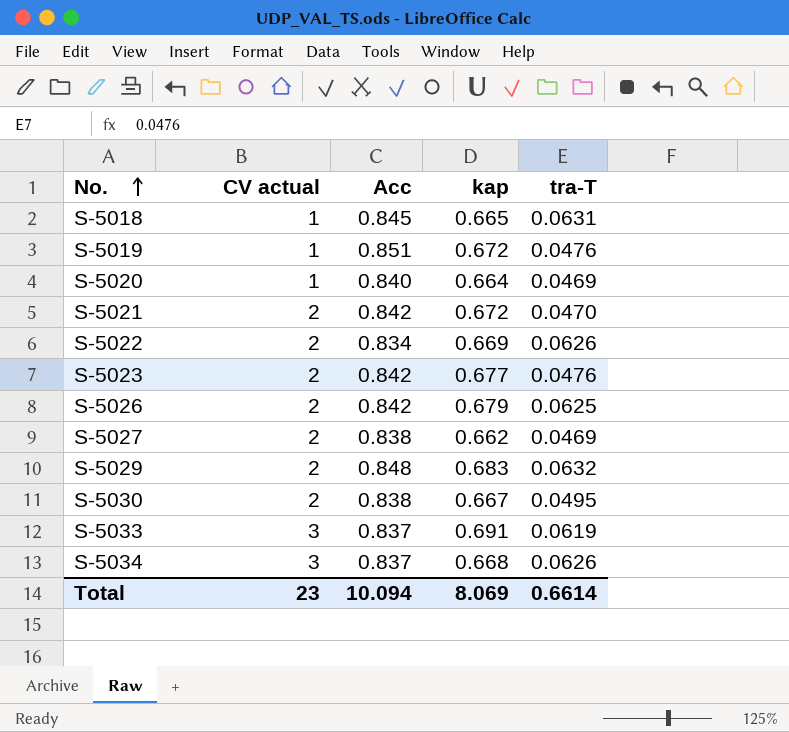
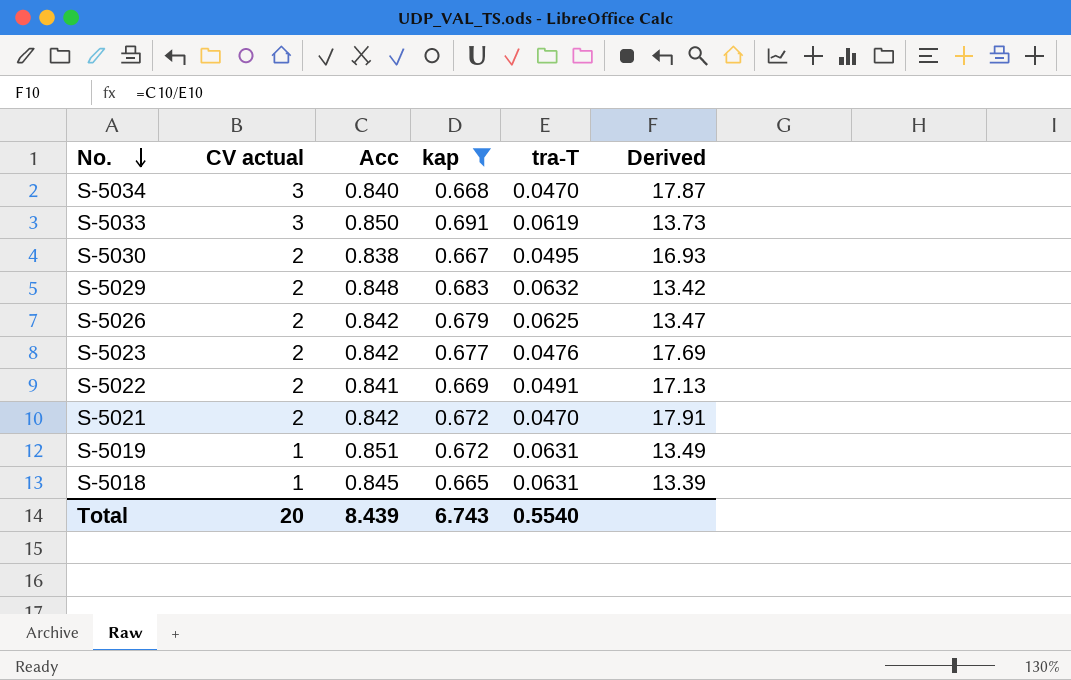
filter: none -> kap >= 0.665
row order: No. ascending -> No. descending
column Derived | formula: none -> [Acc] / [tra-T]
S-5034 | Acc: 0.837 -> 0.840
S-5034 | tra-T: 0.0626 -> 0.0470
S-5033 | Acc: 0.837 -> 0.850
S-5022 | Acc: 0.834 -> 0.841
S-5022 | tra-T: 0.0626 -> 0.0491
S-5019 | tra-T: 0.0476 -> 0.0631
Total | CV actual: 23 -> 20
Total | Acc: 10.094 -> 8.439
Total | kap: 8.069 -> 6.743
Total | tra-T: 0.6614 -> 0.5540

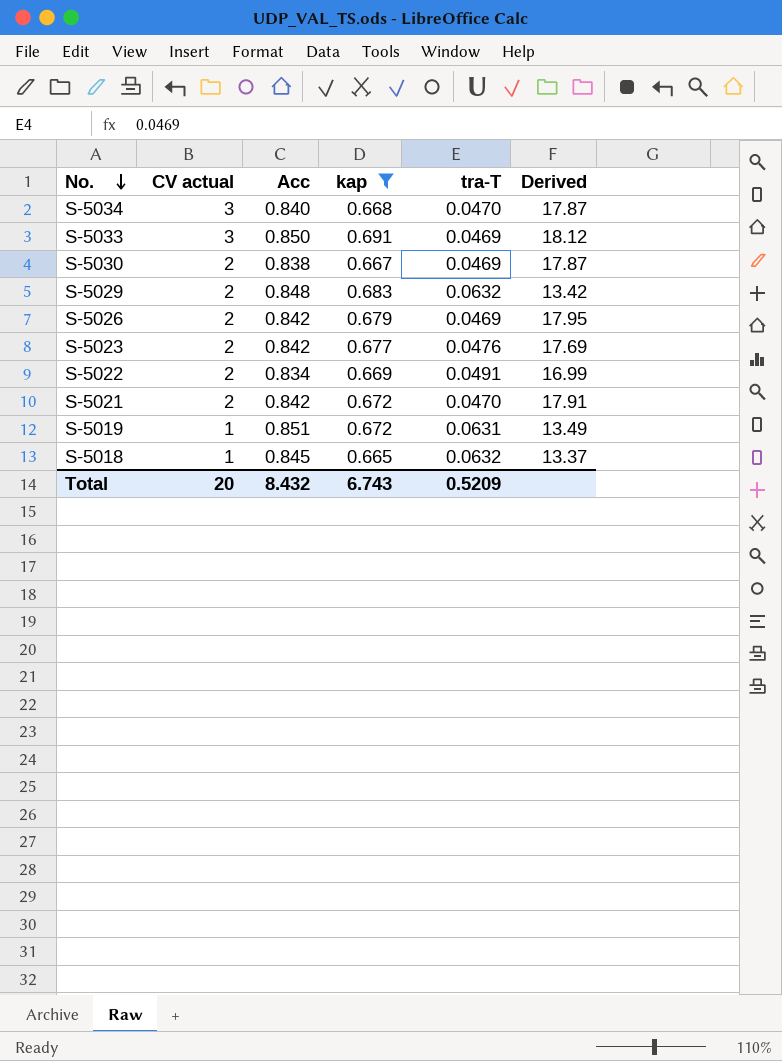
S-5033 | tra-T: 0.0619 -> 0.0469
S-5033 | Derived: 13.73 -> 18.12
S-5030 | tra-T: 0.0495 -> 0.0469
S-5030 | Derived: 16.93 -> 17.87
S-5026 | tra-T: 0.0625 -> 0.0469
S-5026 | Derived: 13.47 -> 17.95
S-5022 | Acc: 0.841 -> 0.834
S-5022 | Derived: 17.13 -> 16.99
S-5018 | tra-T: 0.0631 -> 0.0632
S-5018 | Derived: 13.39 -> 13.37
Total | Acc: 8.439 -> 8.432
Total | tra-T: 0.5540 -> 0.5209

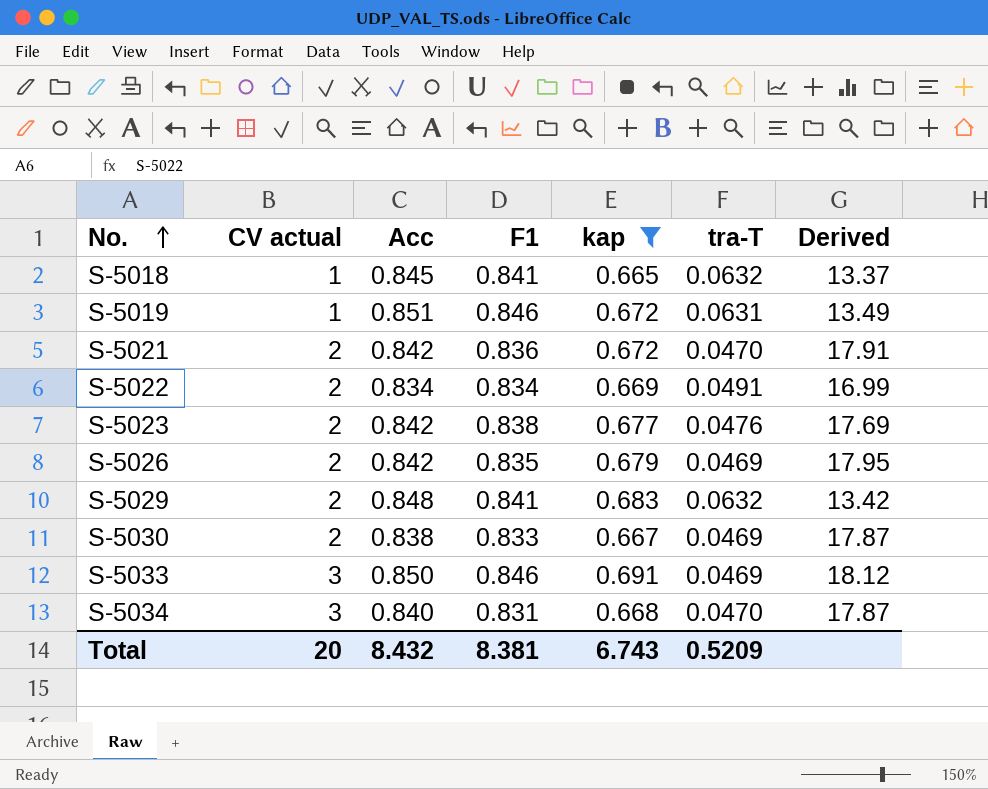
row order: No. descending -> No. ascending
column F1 | position: none -> 4

